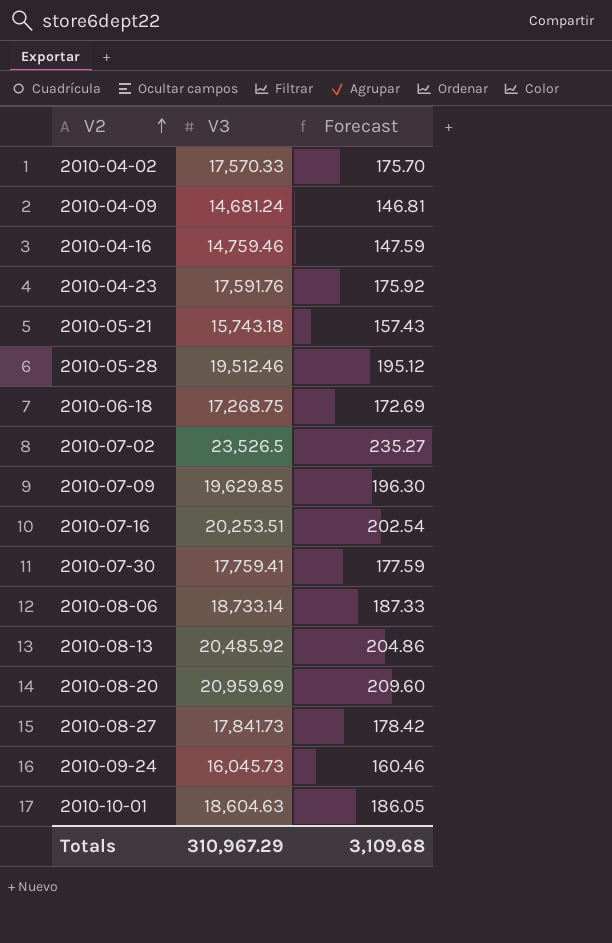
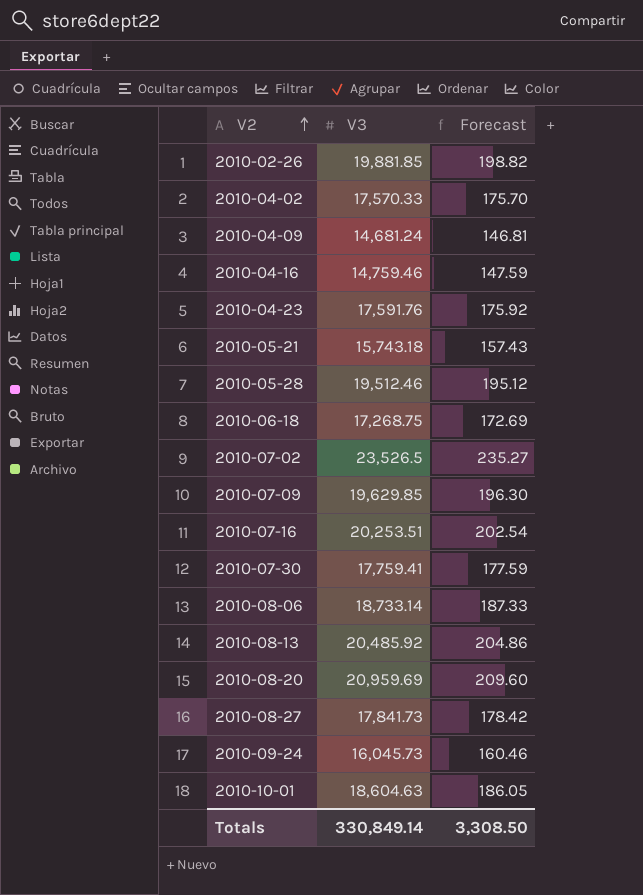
row 2010-02-26: none -> 19,881.85 | 198.82
Totals | V3: 310,967.29 -> 330,849.14
Totals | Forecast: 3,109.68 -> 3,308.50

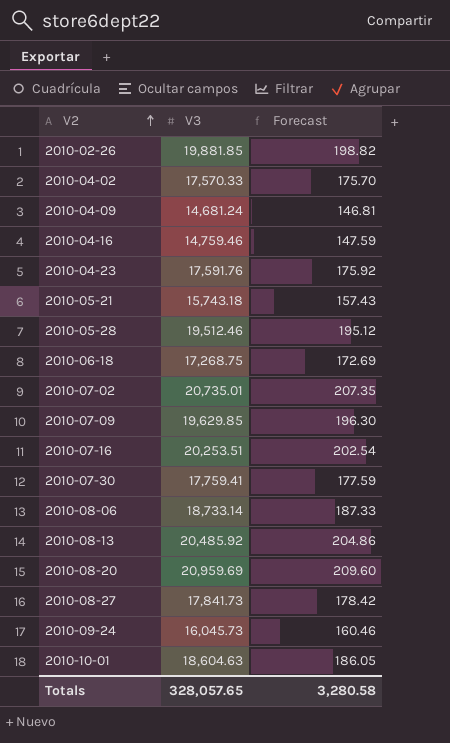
2010-07-02 | V3: 23,526.5 -> 20,735.01
2010-07-02 | Forecast: 235.27 -> 207.35
Totals | V3: 330,849.14 -> 328,057.65
Totals | Forecast: 3,308.50 -> 3,280.58

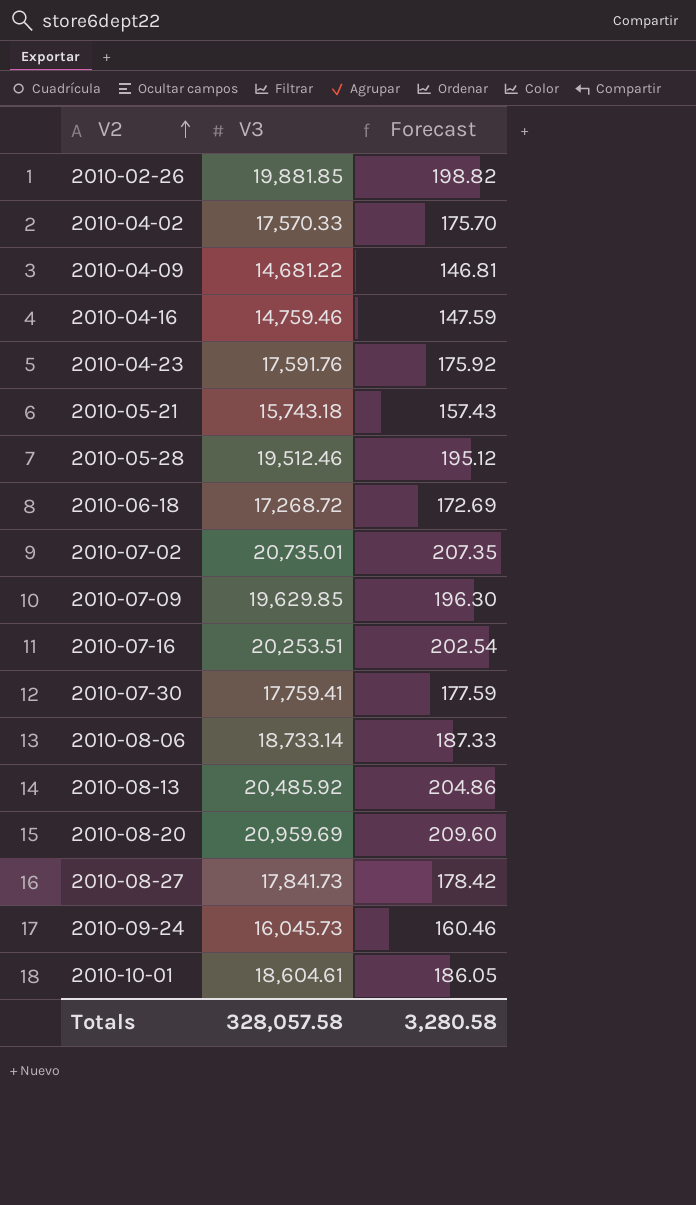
2010-04-09 | V3: 14,681.24 -> 14,681.22
2010-06-18 | V3: 17,268.75 -> 17,268.72
2010-10-01 | V3: 18,604.63 -> 18,604.61
Totals | V3: 328,057.65 -> 328,057.58

